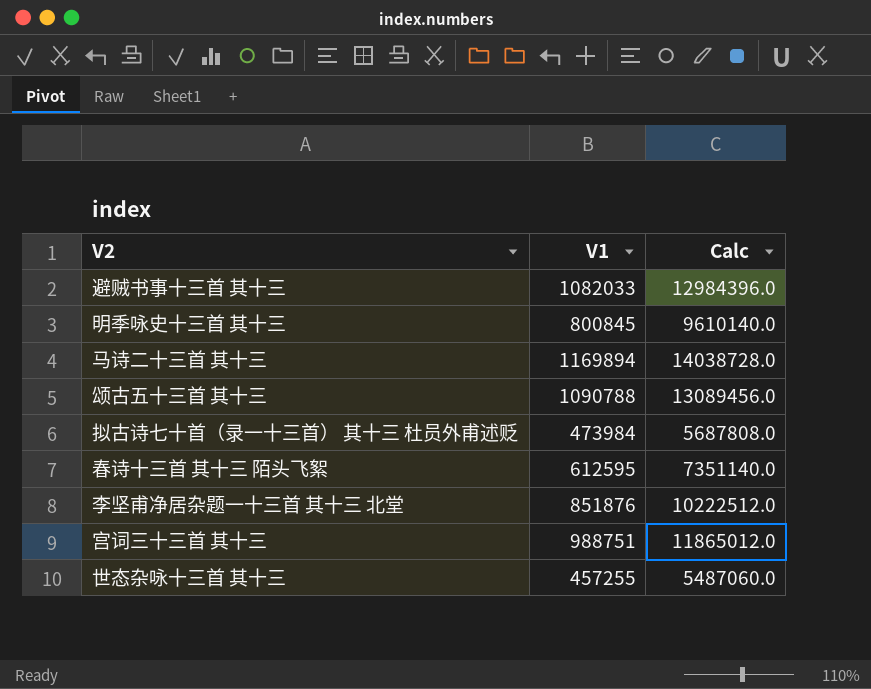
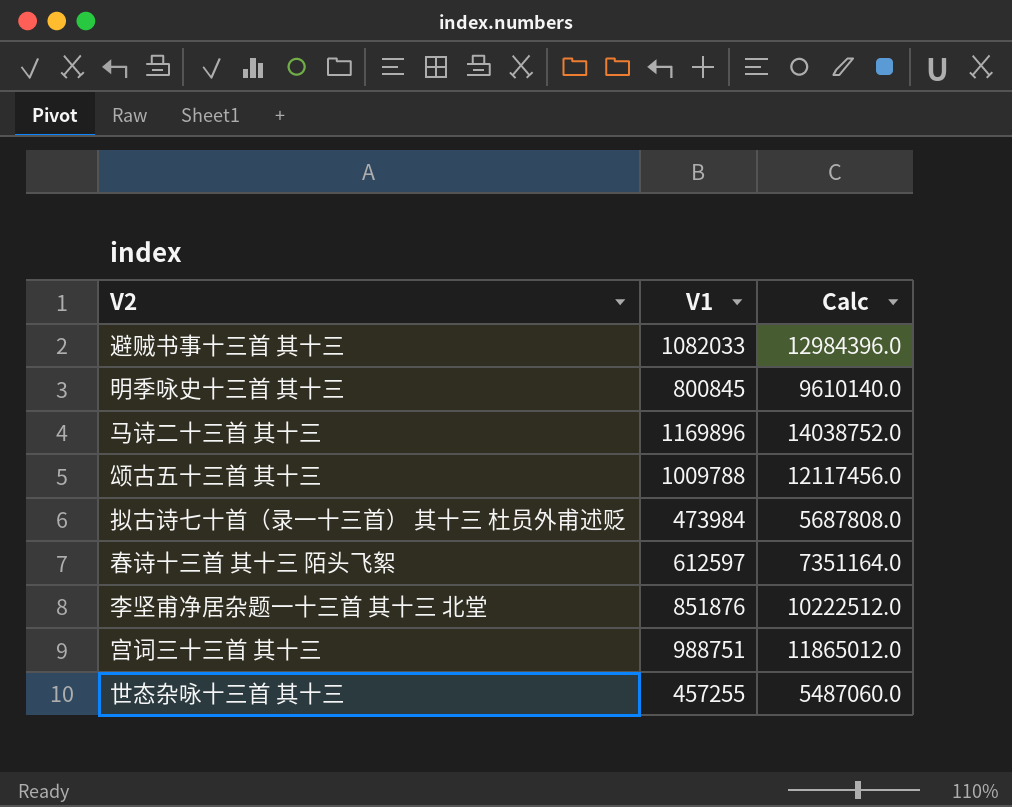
马诗二十三首 其十三 | V1: 1169894 -> 1169896
马诗二十三首 其十三 | Calc: 14038728.0 -> 14038752.0
颂古五十三首 其十三 | V1: 1090788 -> 1009788
颂古五十三首 其十三 | Calc: 13089456.0 -> 12117456.0
春诗十三首 其十三 陌头飞絮 | V1: 612595 -> 612597
春诗十三首 其十三 陌头飞絮 | Calc: 7351140.0 -> 7351164.0

